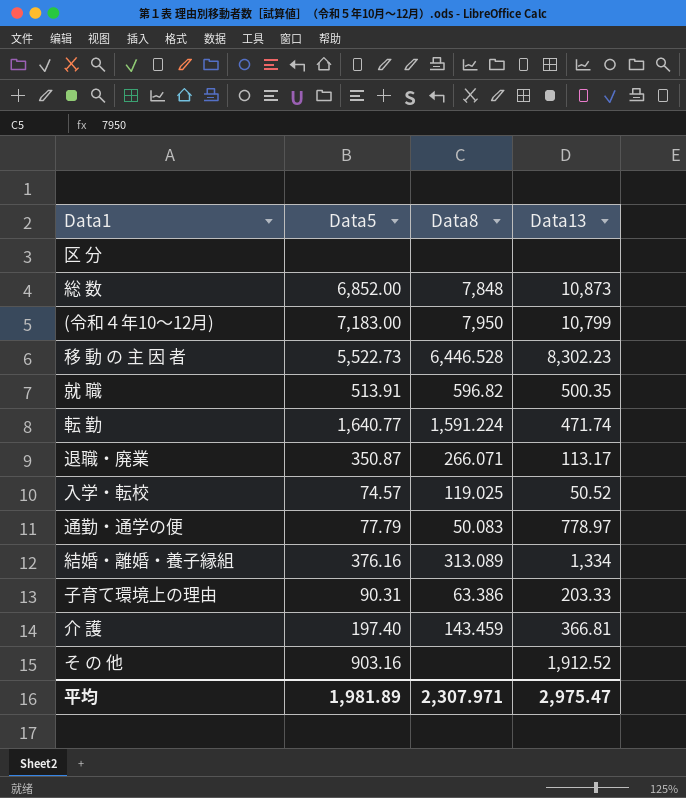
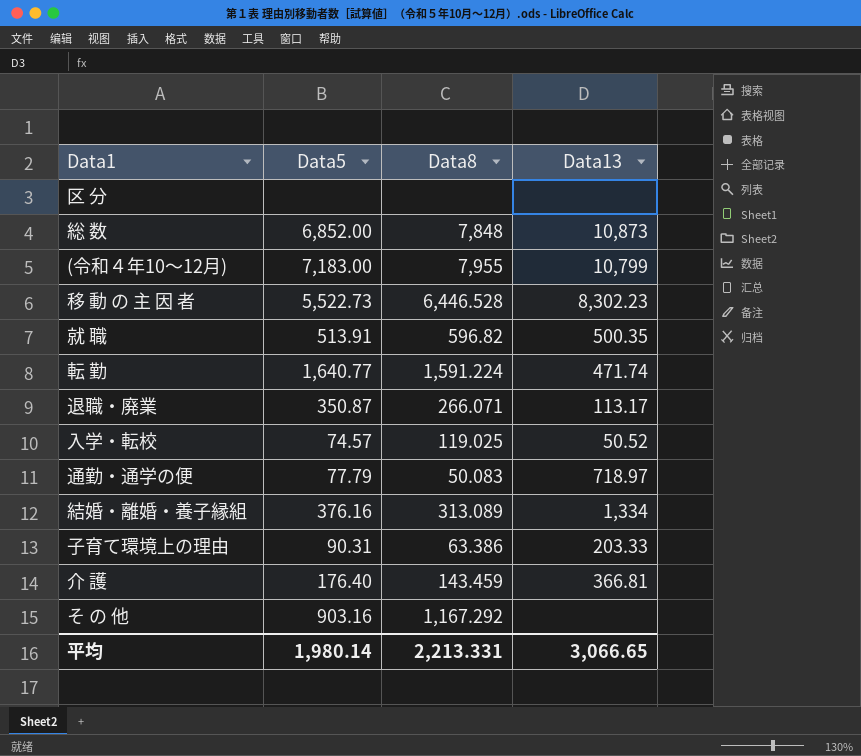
(令和４年10～12月) | Data8: 7,950 -> 7,955
通勤・通学の便 | Data13: 778.97 -> 718.97
介 護 | Data5: 197.40 -> 176.40
そ の 他 | Data8: none -> 1,167.292
そ の 他 | Data13: 1,912.52 -> none
平均 | Data5: 1,981.89 -> 1,980.14
平均 | Data8: 2,307.971 -> 2,213.331
平均 | Data13: 2,975.47 -> 3,066.65

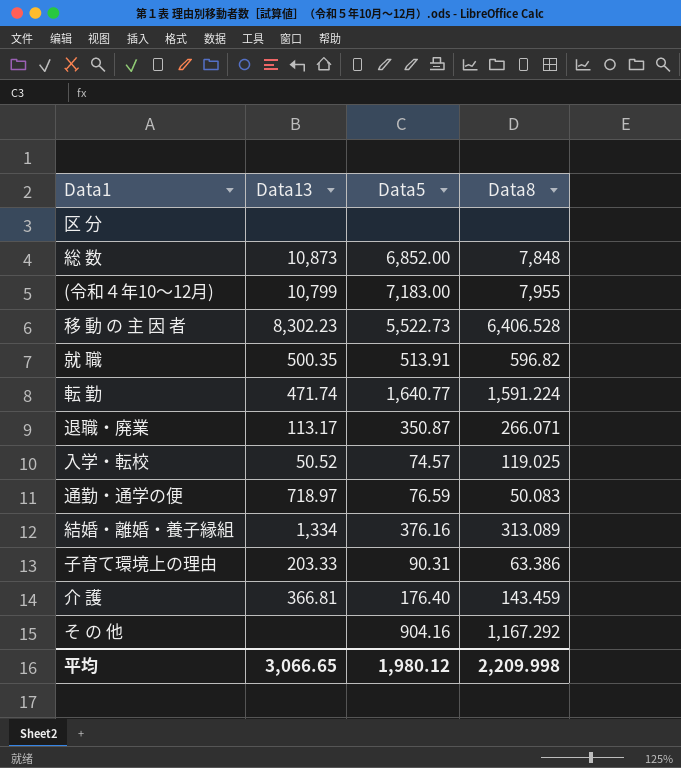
column Data13 | position: 4 -> 2
移 動 の 主 因 者 | Data8: 6,446.528 -> 6,406.528
通勤・通学の便 | Data5: 77.79 -> 76.59
そ の 他 | Data5: 903.16 -> 904.16
平均 | Data5: 1,980.14 -> 1,980.12
平均 | Data8: 2,213.331 -> 2,209.998

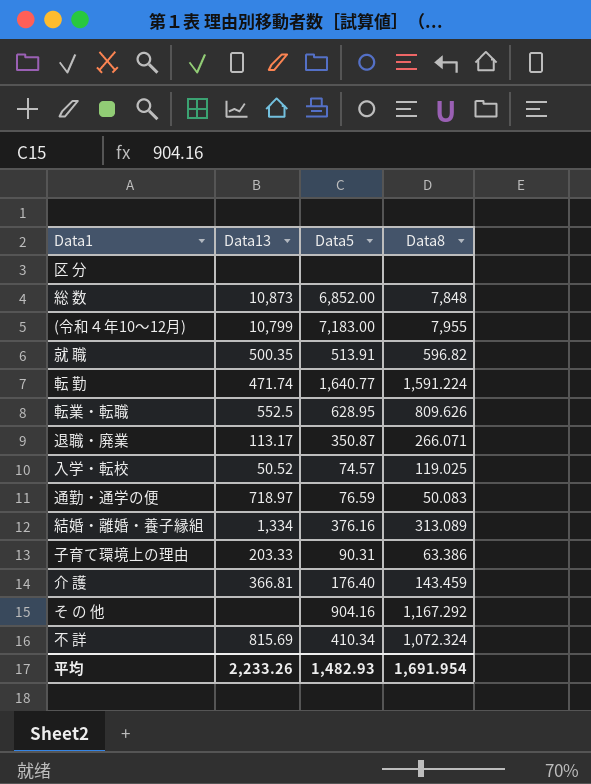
row 移 動 の 主 因 者: 8,302.23 | 5,522.73 | 6,406.528 -> none
row 転業・転職: none -> 552.5 | 628.95 | 809.626
row 不 詳: none -> 815.69 | 410.34 | 1,072.324
平均 | Data13: 3,066.65 -> 2,233.26
平均 | Data5: 1,980.12 -> 1,482.93
平均 | Data8: 2,209.998 -> 1,691.954

